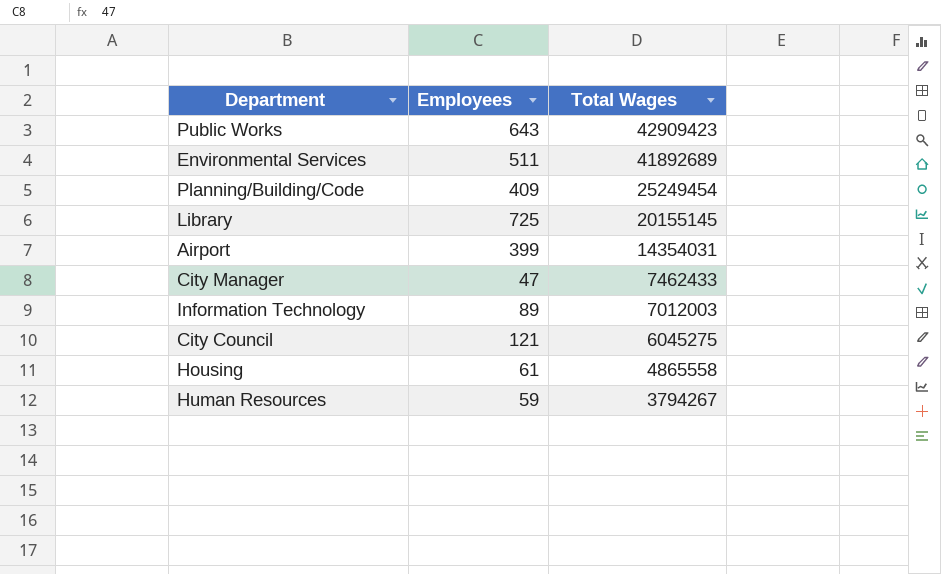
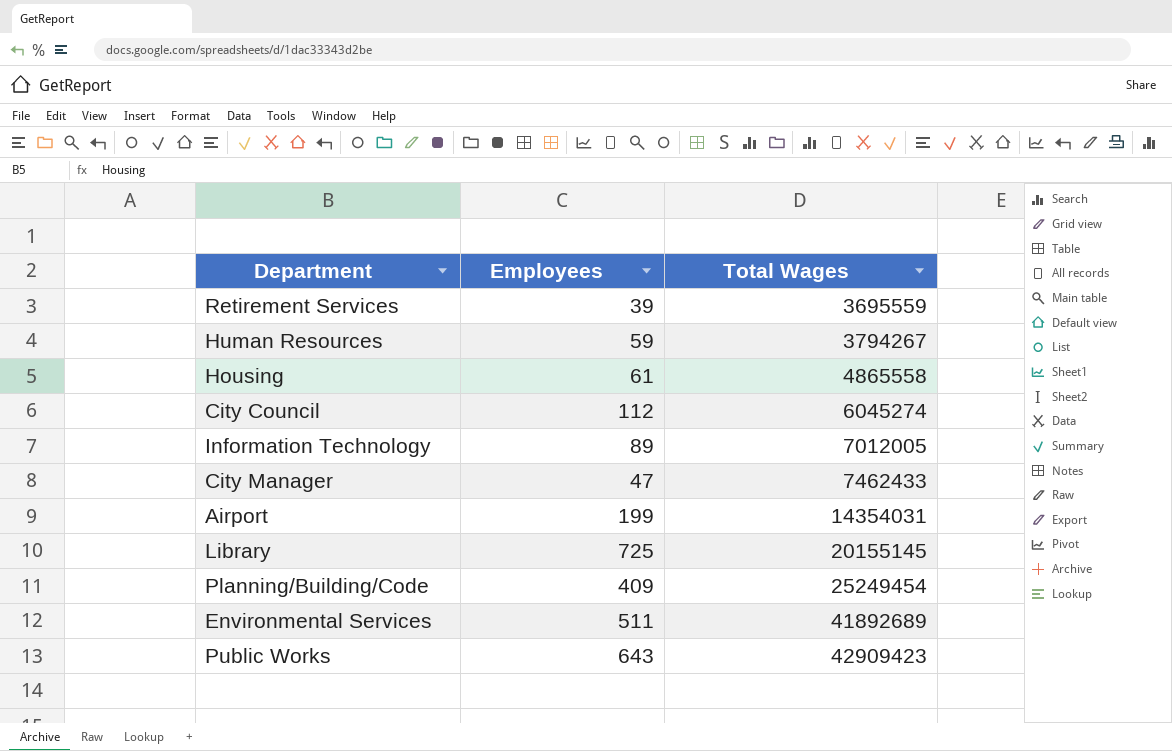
row order: Total Wages descending -> Total Wages ascending
row Retirement Services: none -> 39 | 3695559
City Council | Employees: 121 -> 112
City Council | Total Wages: 6045275 -> 6045274
Information Technology | Total Wages: 7012003 -> 7012005
Airport | Employees: 399 -> 199

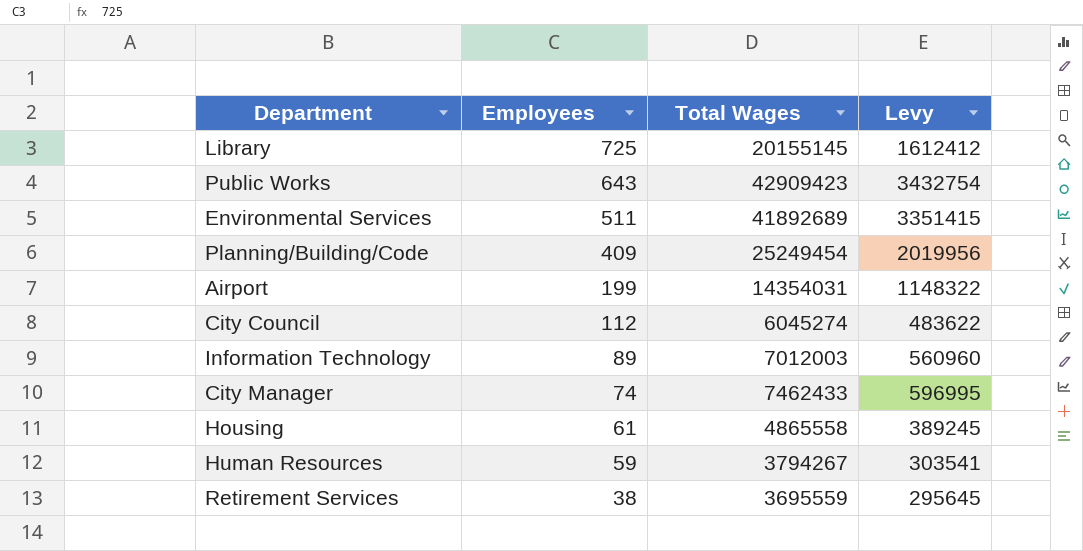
row order: Total Wages ascending -> Employees descending
column Levy | formula: none -> [Total Wages] * 0.08
Information Technology | Total Wages: 7012005 -> 7012003
City Manager | Employees: 47 -> 74
Retirement Services | Employees: 39 -> 38

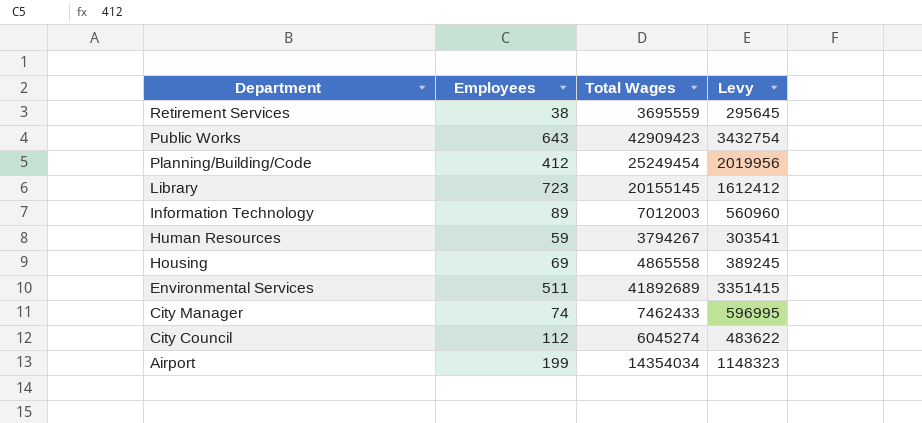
row order: Employees descending -> Department descending
Planning/Building/Code | Employees: 409 -> 412
Library | Employees: 725 -> 723
Housing | Employees: 61 -> 69
Airport | Total Wages: 14354031 -> 14354034
Airport | Levy: 1148322 -> 1148323

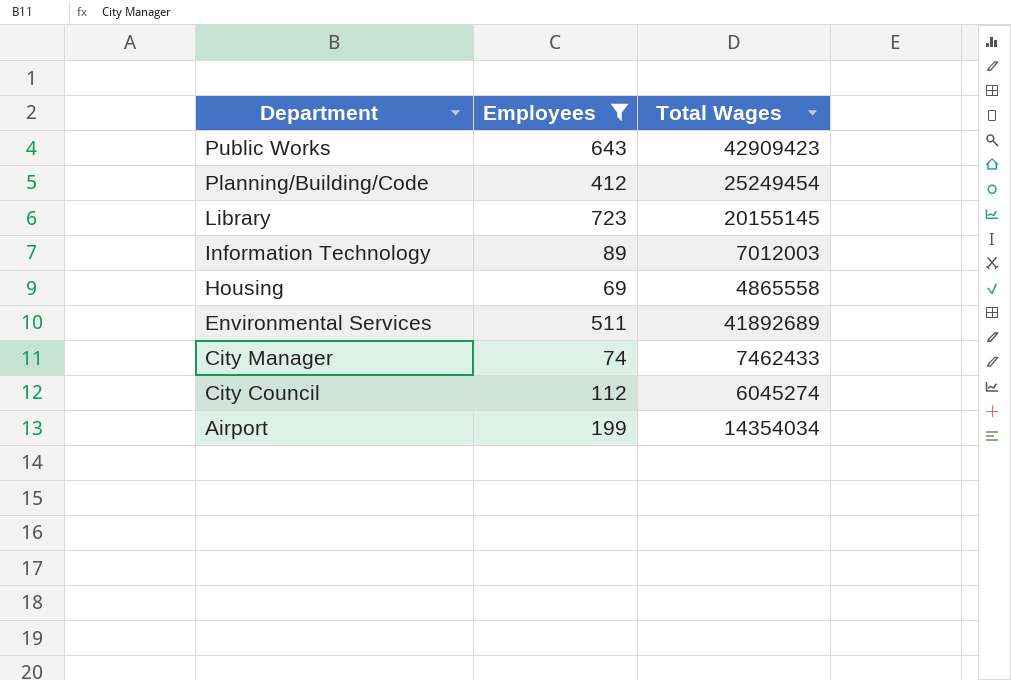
filter: none -> Employees >= 69
column Levy | formula: [Total Wages] * 0.08 -> none

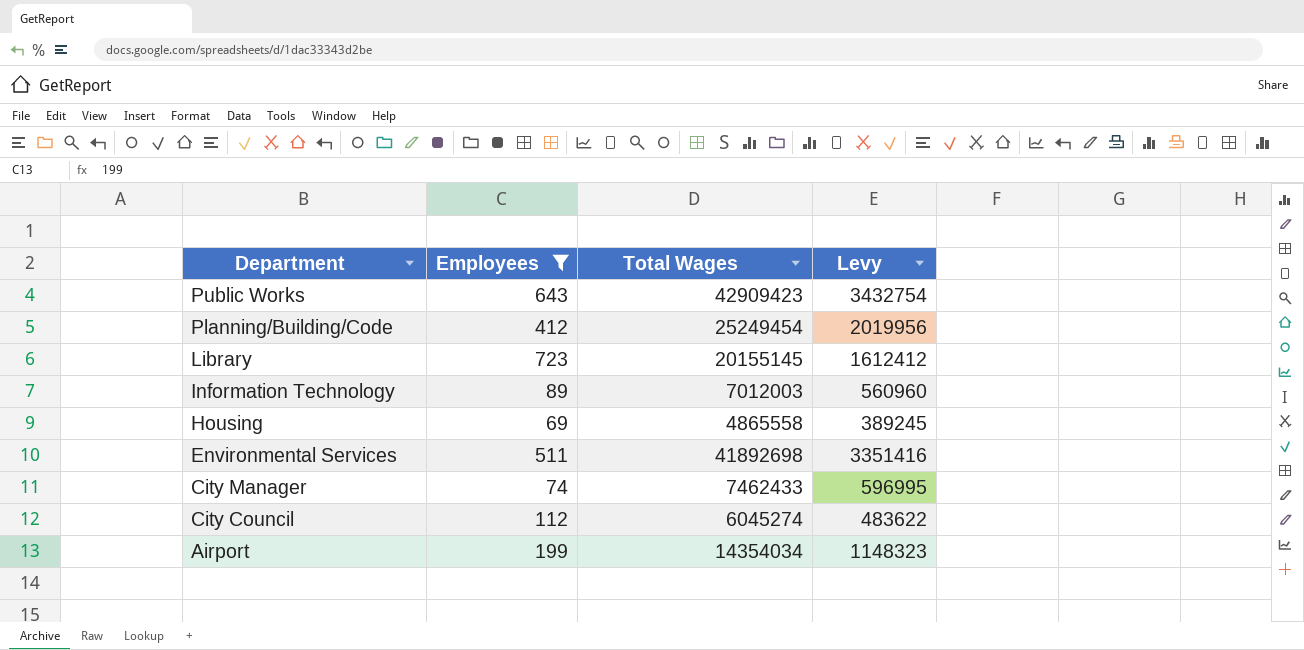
column Levy | formula: none -> [Total Wages] * 0.08
Environmental Services | Total Wages: 41892689 -> 41892698

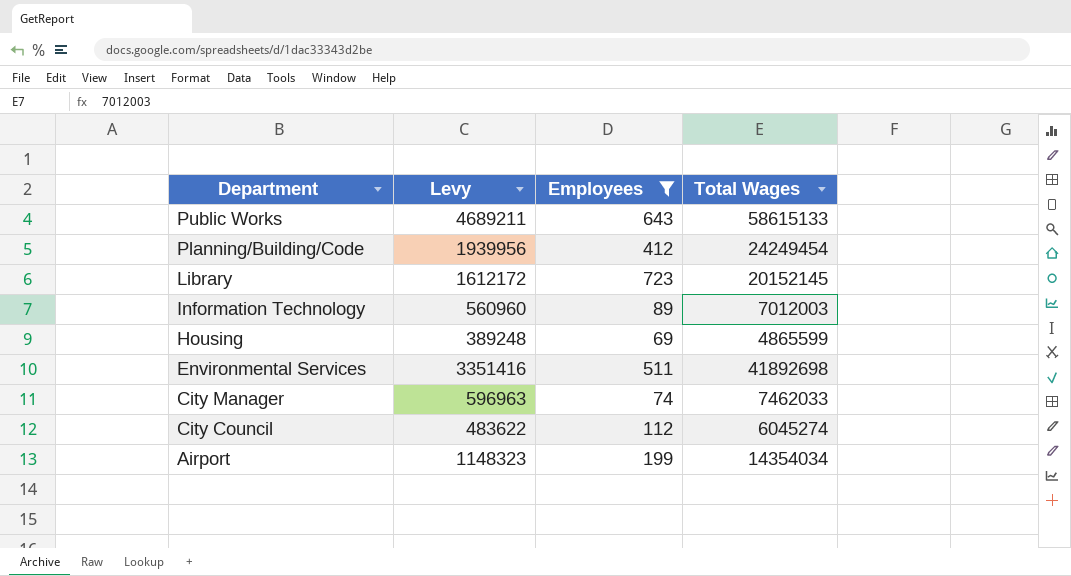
column Levy | position: 4 -> 2
Public Works | Levy: 3432754 -> 4689211
Public Works | Total Wages: 42909423 -> 58615133
Planning/Building/Code | Levy: 2019956 -> 1939956
Planning/Building/Code | Total Wages: 25249454 -> 24249454
Library | Levy: 1612412 -> 1612172
Library | Total Wages: 20155145 -> 20152145
Housing | Levy: 389245 -> 389248
Housing | Total Wages: 4865558 -> 4865599
City Manager | Levy: 596995 -> 596963
City Manager | Total Wages: 7462433 -> 7462033

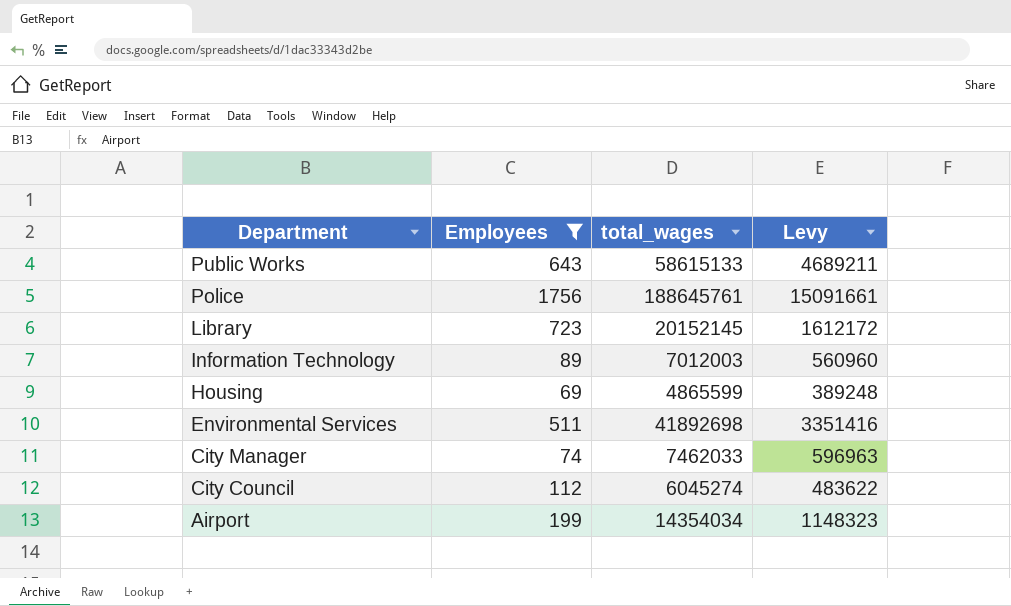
column name: Total Wages -> total_wages
column Levy | position: 2 -> 4
row Planning/Building/Code: 1939956 | 412 | 24249454 -> none
row Police: none -> 1756 | 188645761 | 15091661

